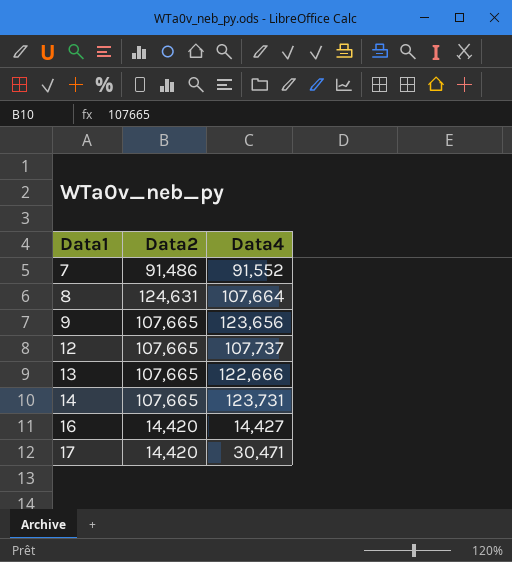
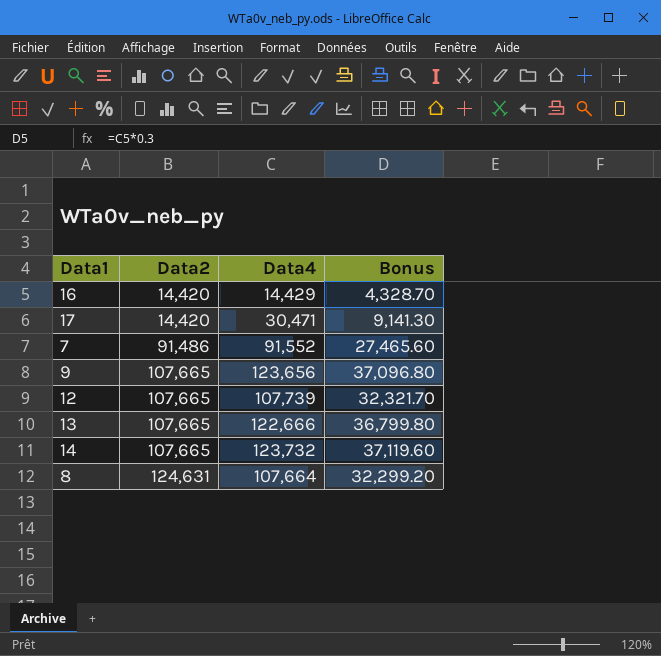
row order: Data1 ascending -> Data2 ascending
column Bonus | formula: none -> [Data4] * 0.3
16 | Data4: 14,427 -> 14,429
12 | Data4: 107,737 -> 107,739
14 | Data4: 123,731 -> 123,732

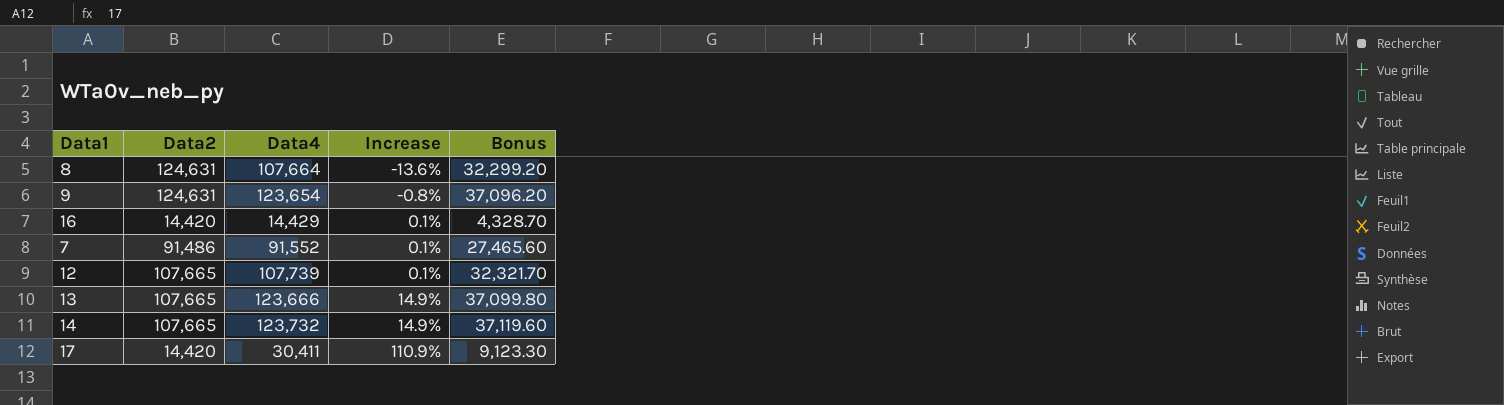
row order: Data2 ascending -> Increase ascending
column Increase | formula: none -> ([Data4] - [Data2]) / [Data2]
9 | Data2: 107,665 -> 124,631
9 | Data4: 123,656 -> 123,654
9 | Bonus: 37,096.80 -> 37,096.20
13 | Data4: 122,666 -> 123,666
13 | Bonus: 36,799.80 -> 37,099.80
17 | Data4: 30,471 -> 30,411
17 | Bonus: 9,141.30 -> 9,123.30

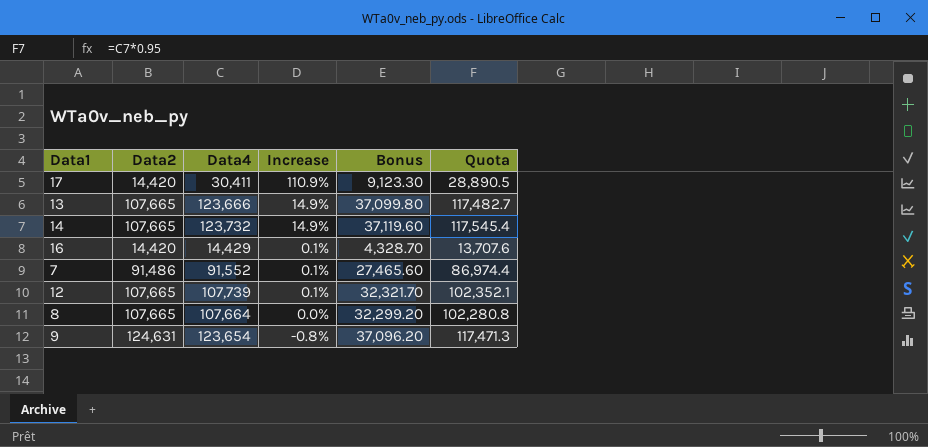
row order: Increase ascending -> Increase descending
column Quota | formula: none -> [Data4] * 0.95
8 | Data2: 124,631 -> 107,665
8 | Increase: -13.6% -> 0.0%

